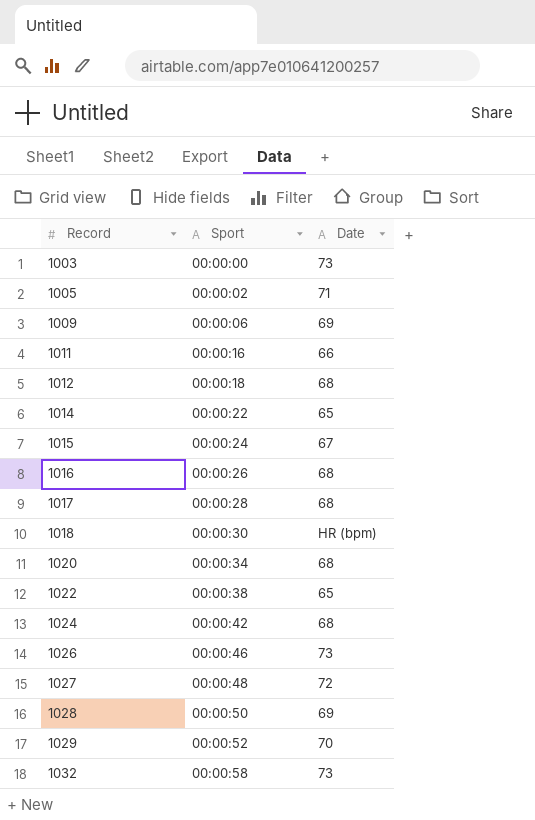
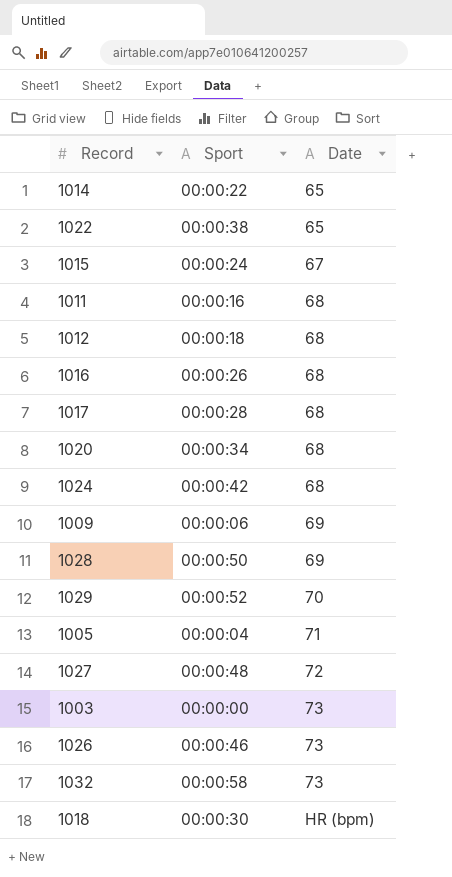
row order: Record ascending -> Date ascending
1011 | Date: 66 -> 68
1005 | Sport: 00:00:02 -> 00:00:04

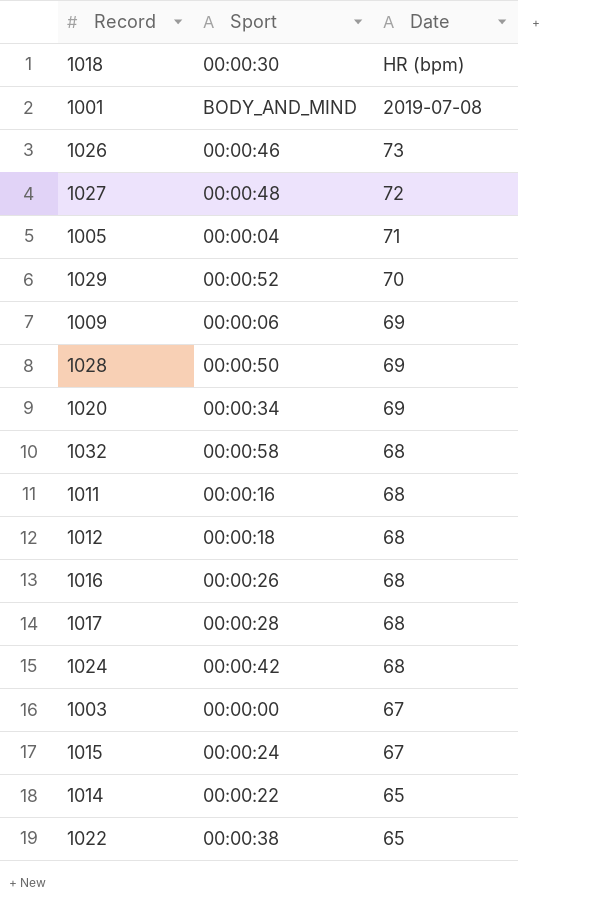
row order: Date ascending -> Date descending
row 1001: none -> BODY_AND_MIND | 2019-07-08
1020 | Date: 68 -> 69
1032 | Date: 73 -> 68
1003 | Date: 73 -> 67

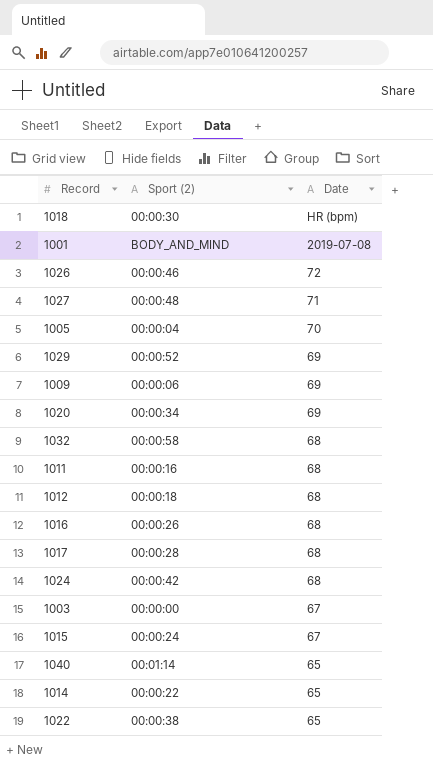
column name: Sport -> Sport (2)
row 1028: 00:00:50 | 69 -> none
1026 | Date: 73 -> 72
1027 | Date: 72 -> 71
1005 | Date: 71 -> 70
1029 | Date: 70 -> 69
row 1040: none -> 00:01:14 | 65

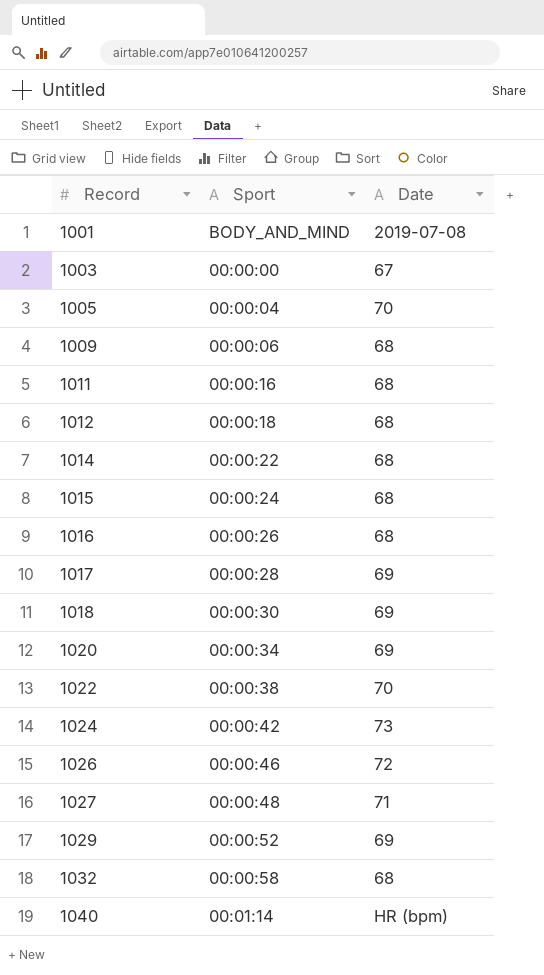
row order: Date descending -> Record ascending
column name: Sport (2) -> Sport
1009 | Date: 69 -> 68
1014 | Date: 65 -> 68
1015 | Date: 67 -> 68
1017 | Date: 68 -> 69
1018 | Date: HR (bpm) -> 69
1022 | Date: 65 -> 70
1024 | Date: 68 -> 73
1040 | Date: 65 -> HR (bpm)

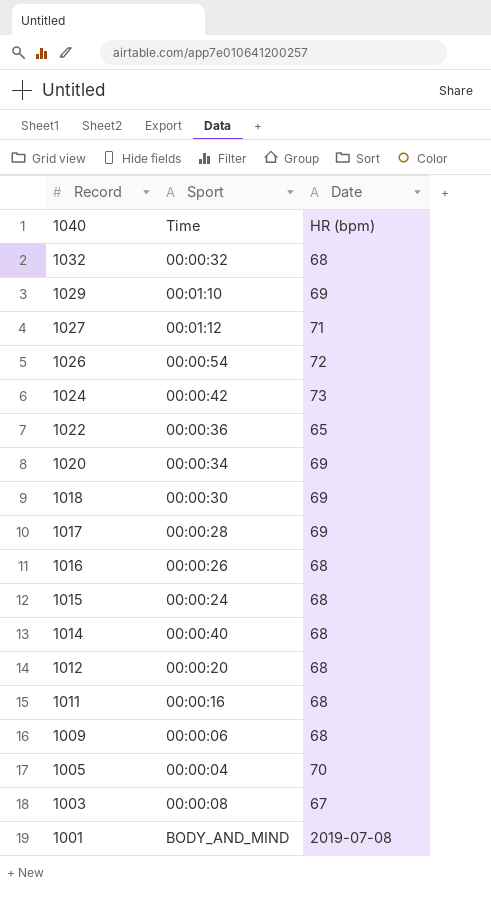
row order: Record ascending -> Record descending
1040 | Sport: 00:01:14 -> Time
1032 | Sport: 00:00:58 -> 00:00:32
1029 | Sport: 00:00:52 -> 00:01:10
1027 | Sport: 00:00:48 -> 00:01:12
1026 | Sport: 00:00:46 -> 00:00:54
1022 | Sport: 00:00:38 -> 00:00:36
1022 | Date: 70 -> 65
1014 | Sport: 00:00:22 -> 00:00:40
1012 | Sport: 00:00:18 -> 00:00:20
1003 | Sport: 00:00:00 -> 00:00:08

